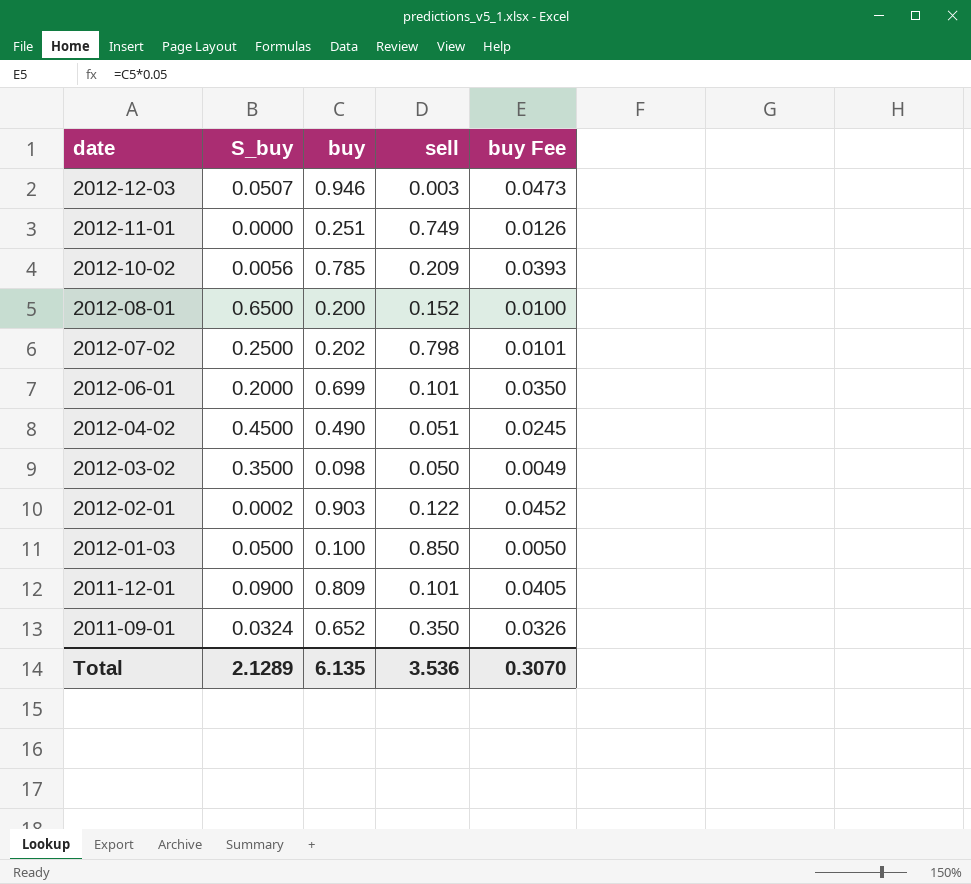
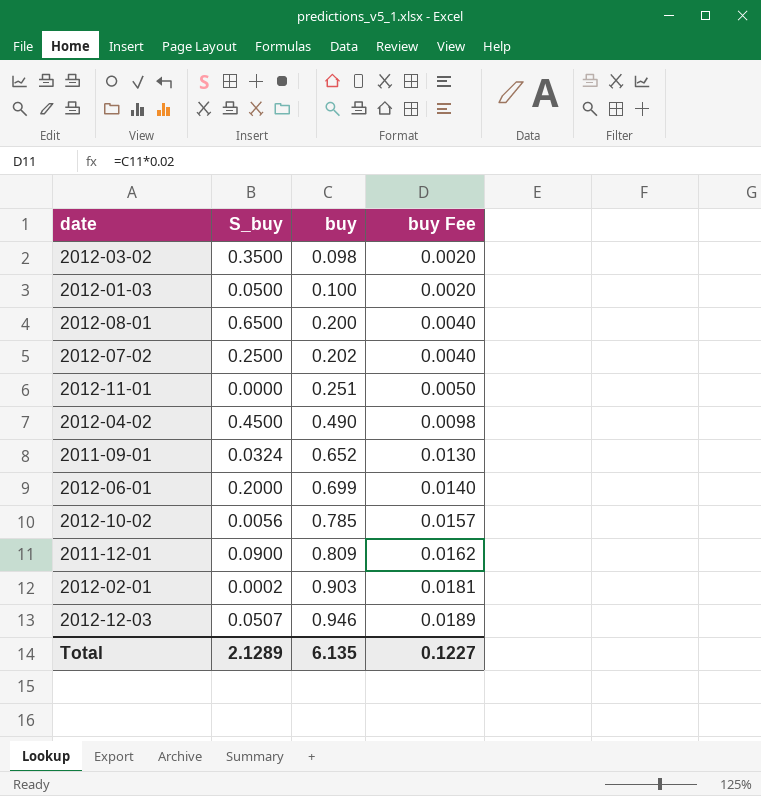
row order: date descending -> buy ascending
column sell | position: 4 -> none
column buy Fee | formula: [buy] * 0.05 -> [buy] * 0.02
Total | buy Fee: 0.3070 -> 0.1227

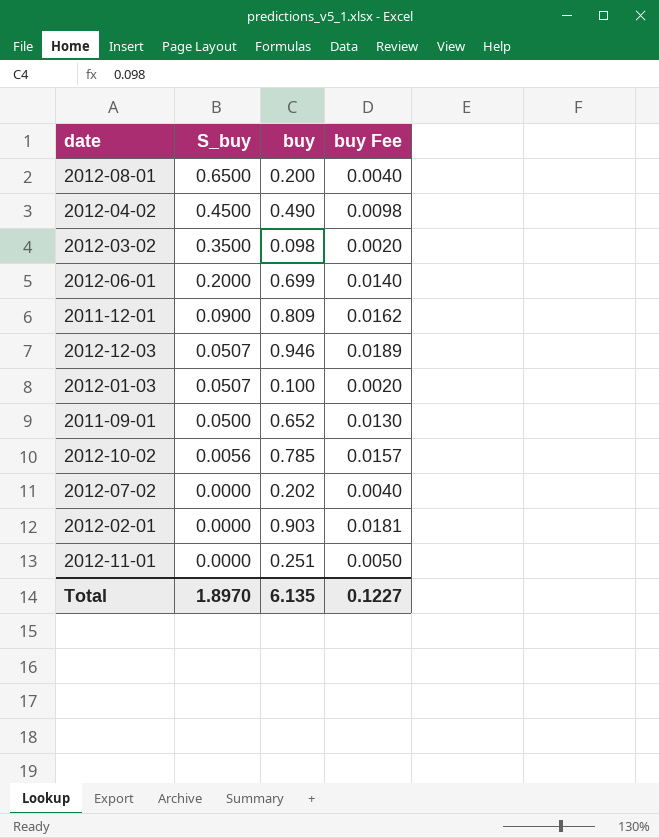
row order: buy ascending -> S_buy descending
2012-01-03 | S_buy: 0.0500 -> 0.0507
2011-09-01 | S_buy: 0.0324 -> 0.0500
2012-07-02 | S_buy: 0.2500 -> 0.0000
2012-02-01 | S_buy: 0.0002 -> 0.0000
Total | S_buy: 2.1289 -> 1.8970

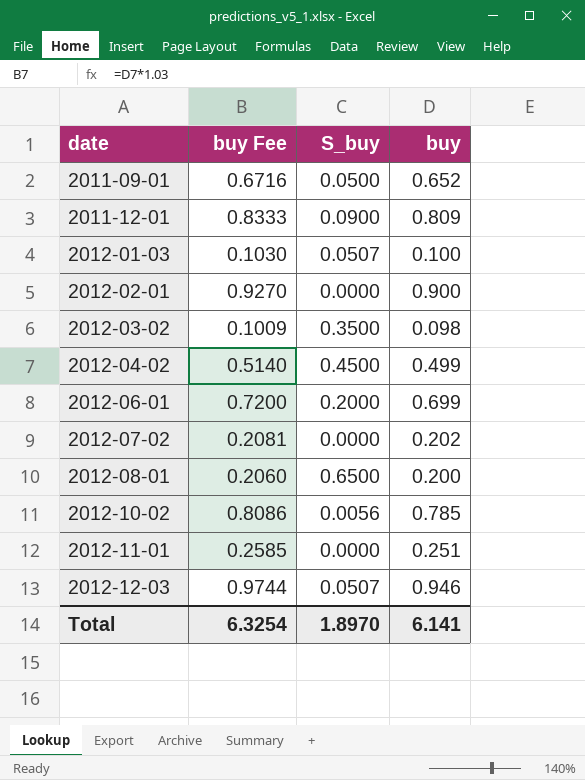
row order: S_buy descending -> date ascending
column buy Fee | formula: [buy] * 0.02 -> [buy] * 1.03
column buy Fee | position: 4 -> 2
2012-02-01 | buy: 0.903 -> 0.900
2012-04-02 | buy: 0.490 -> 0.499
Total | buy Fee: 0.1227 -> 6.3254
Total | buy: 6.135 -> 6.141

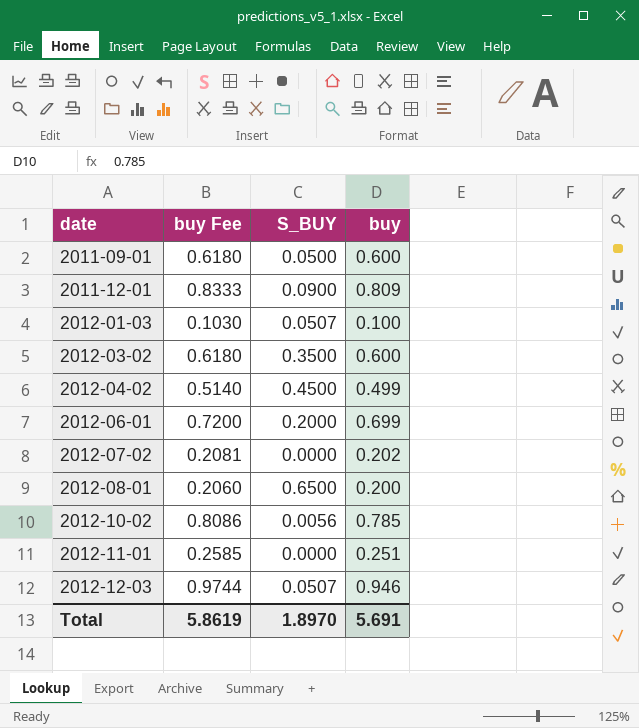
column name: S_buy -> S_BUY
row 2012-02-01: 0.9270 | 0.0000 | 0.900 -> none
2011-09-01 | buy Fee: 0.6716 -> 0.6180
2011-09-01 | buy: 0.652 -> 0.600
2012-03-02 | buy Fee: 0.1009 -> 0.6180
2012-03-02 | buy: 0.098 -> 0.600
Total | buy Fee: 6.3254 -> 5.8619
Total | buy: 6.141 -> 5.691

